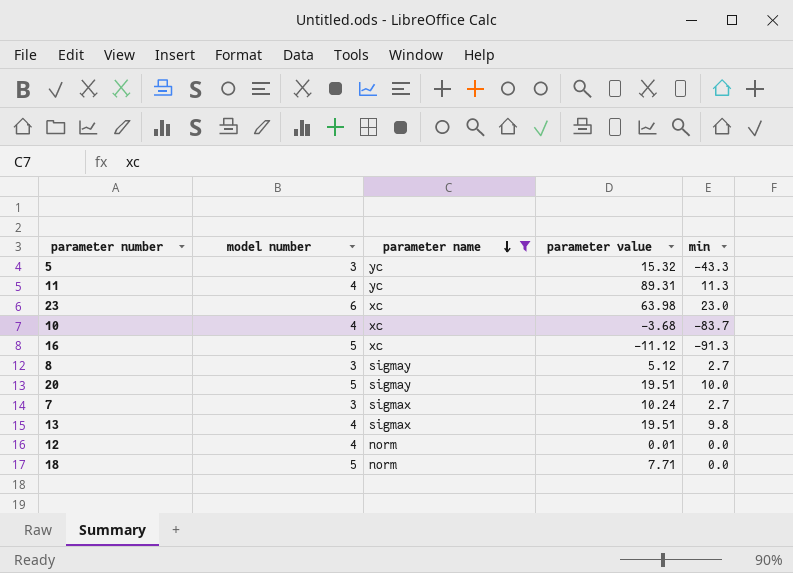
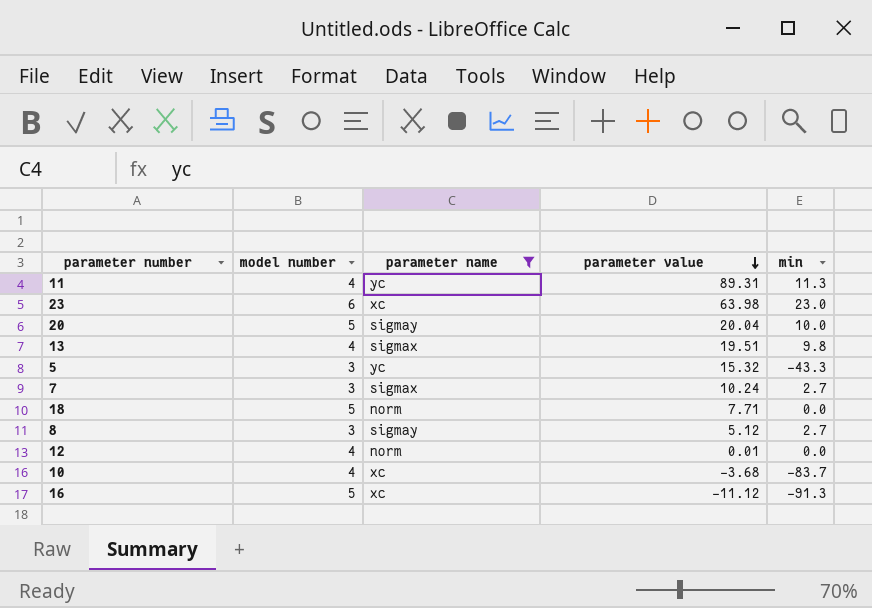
row order: parameter name descending -> parameter value descending
20 | parameter value: 19.51 -> 20.04

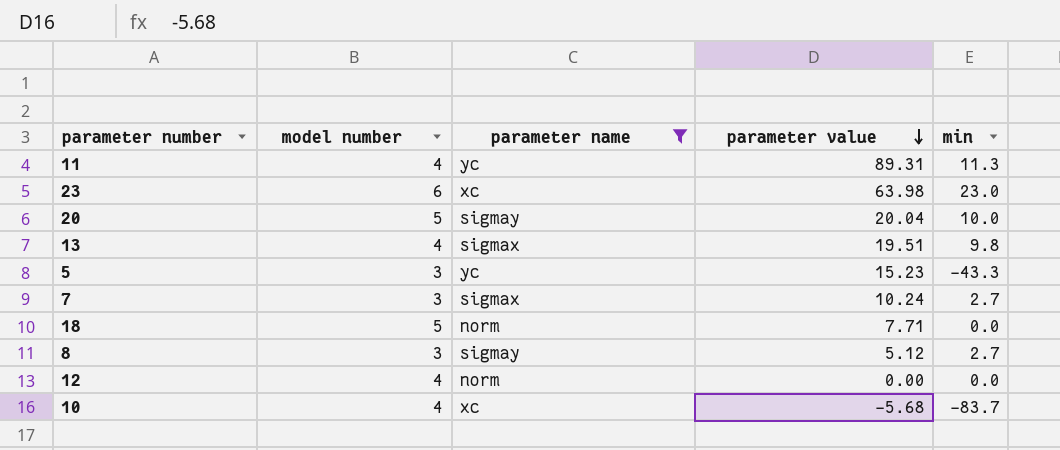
row 16: 5 | xc | -11.12 | -91.3 -> none
5 | parameter value: 15.32 -> 15.23
12 | parameter value: 0.01 -> 0.00
10 | parameter value: -3.68 -> -5.68

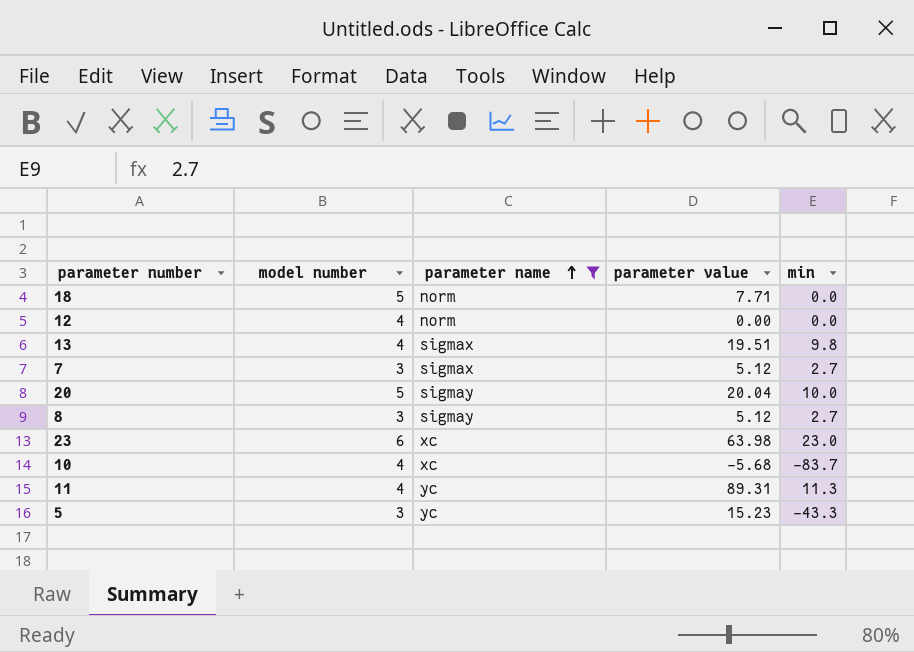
row order: parameter value descending -> parameter name ascending
7 | parameter value: 10.24 -> 5.12

